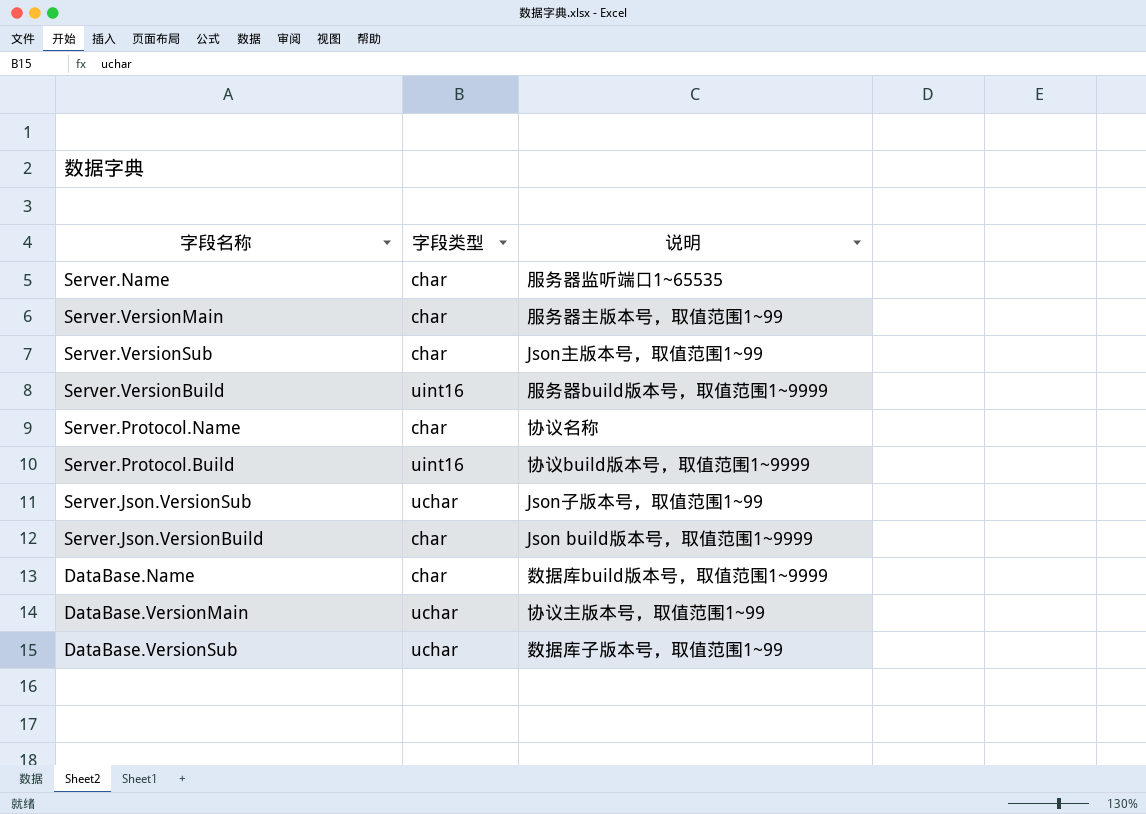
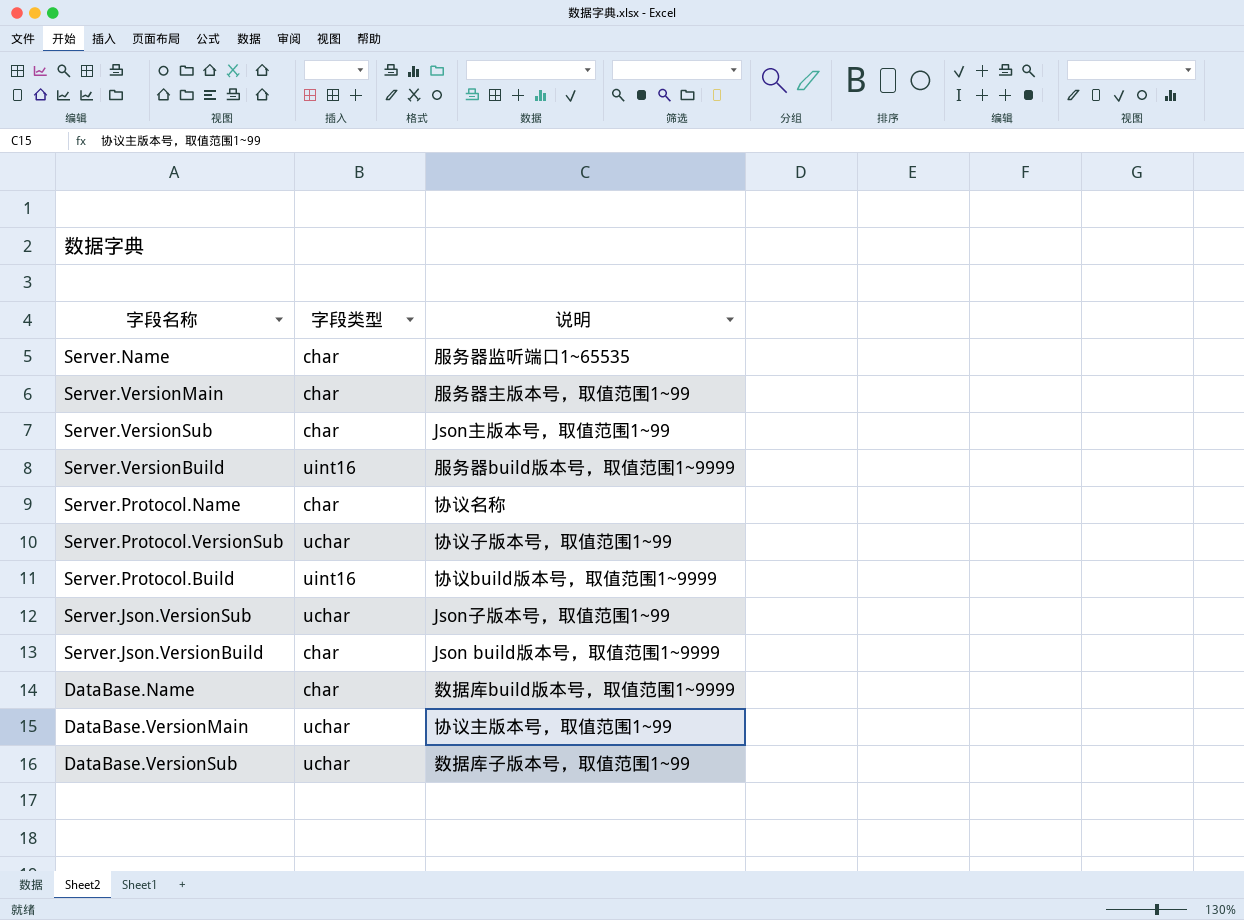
row Server.Protocol.VersionSub: none -> uchar | 协议子版本号，取值范围1~99

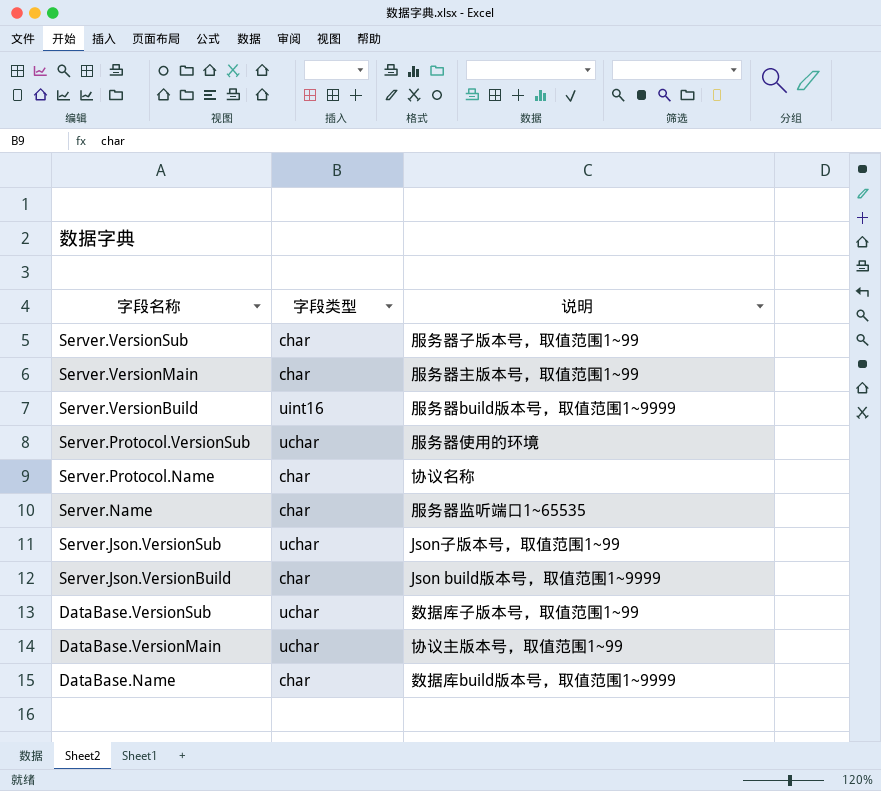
row order: none -> 字段名称 descending
row Server.Protocol.Build: uint16 | 协议build版本号，取值范围1~9999 -> none
Server.VersionSub | 说明: Json主版本号，取值范围1~99 -> 服务器子版本号，取值范围1~99
Server.Protocol.VersionSub | 说明: 协议子版本号，取值范围1~99 -> 服务器使用的环境

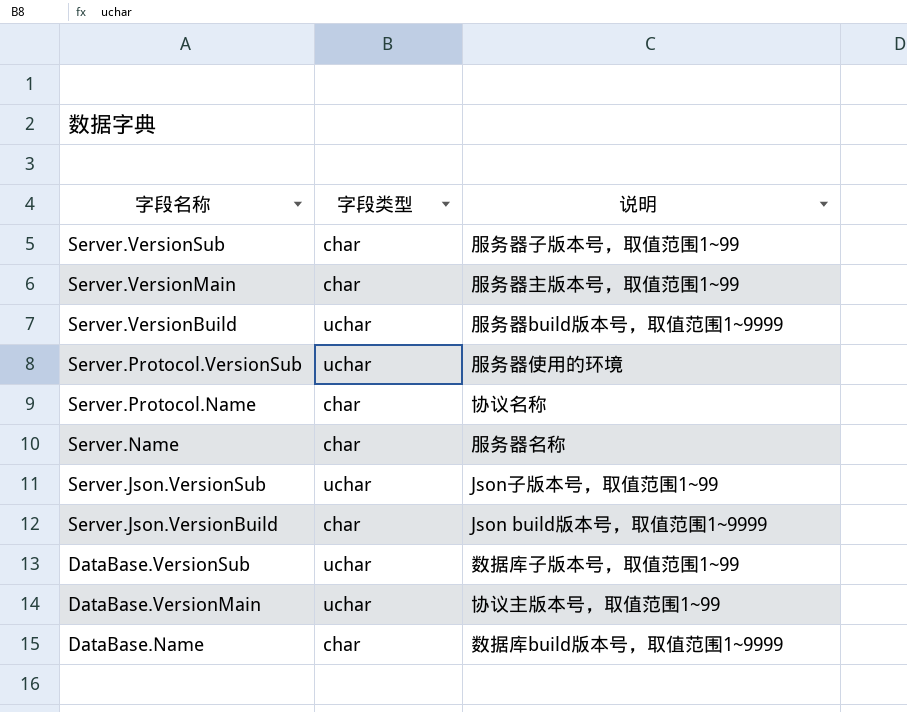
Server.VersionBuild | 字段类型: uint16 -> uchar
Server.Name | 说明: 服务器监听端口1~65535 -> 服务器名称

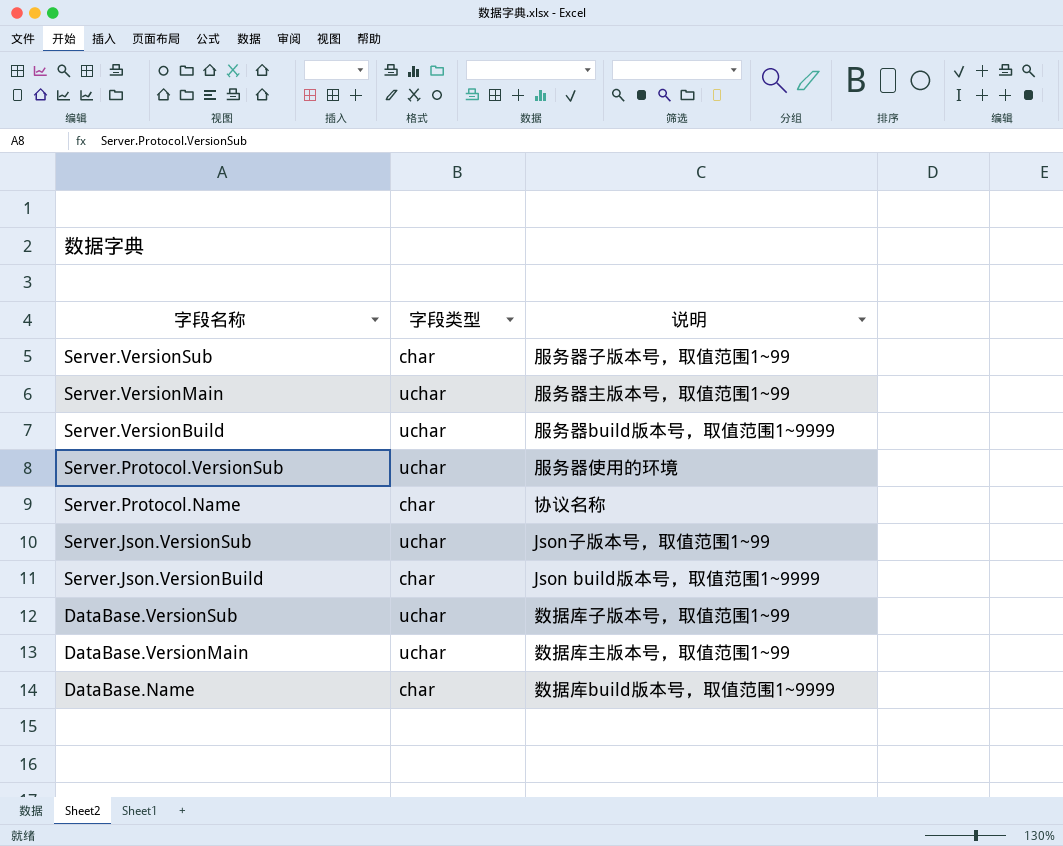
row Server.Name: char | 服务器名称 -> none
Server.VersionMain | 字段类型: char -> uchar
DataBase.VersionMain | 说明: 协议主版本号，取值范围1~99 -> 数据库主版本号，取值范围1~99

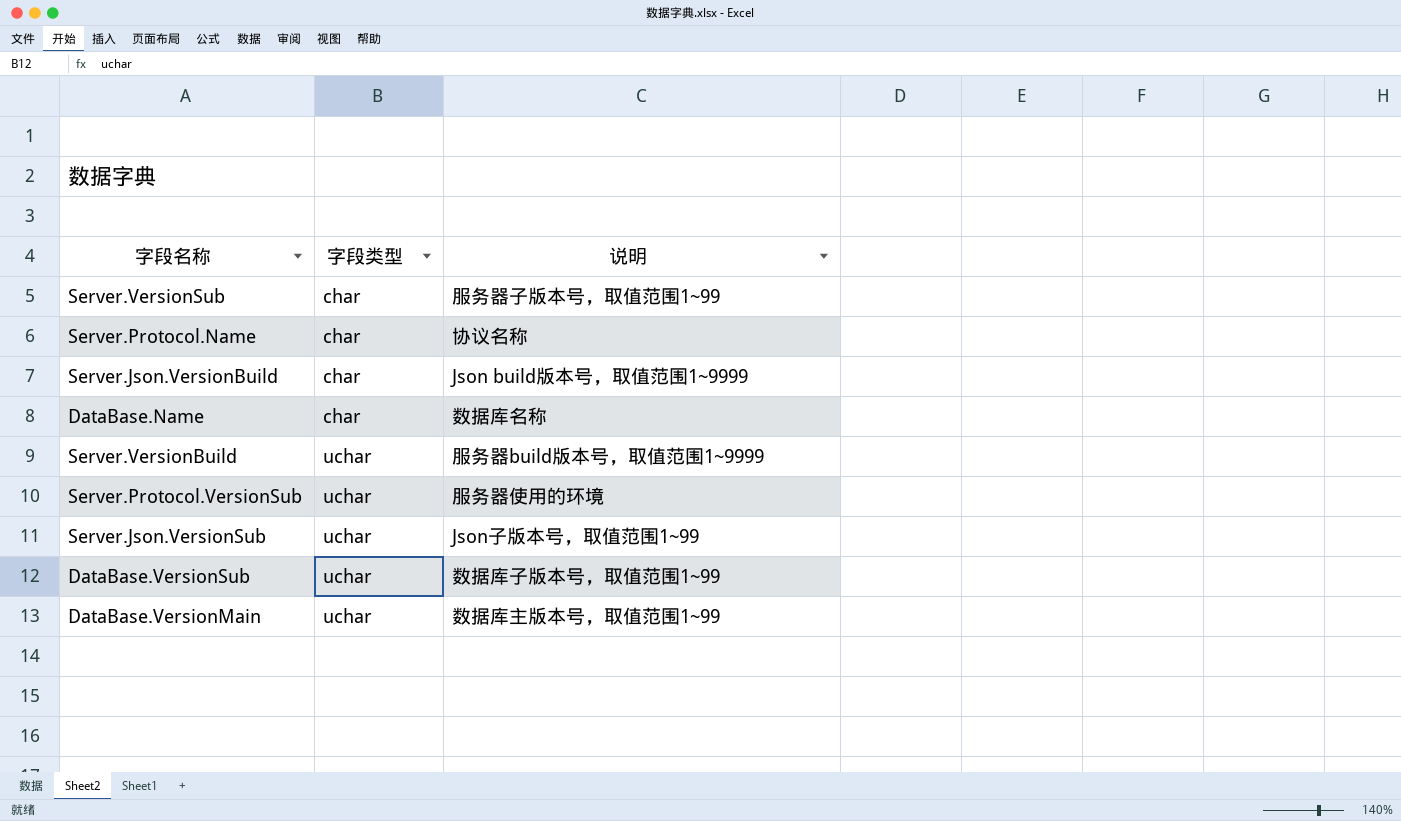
row order: 字段名称 descending -> 字段类型 ascending
row Server.VersionMain: uchar | 服务器主版本号，取值范围1~99 -> none
DataBase.Name | 说明: 数据库build版本号，取值范围1~9999 -> 数据库名称

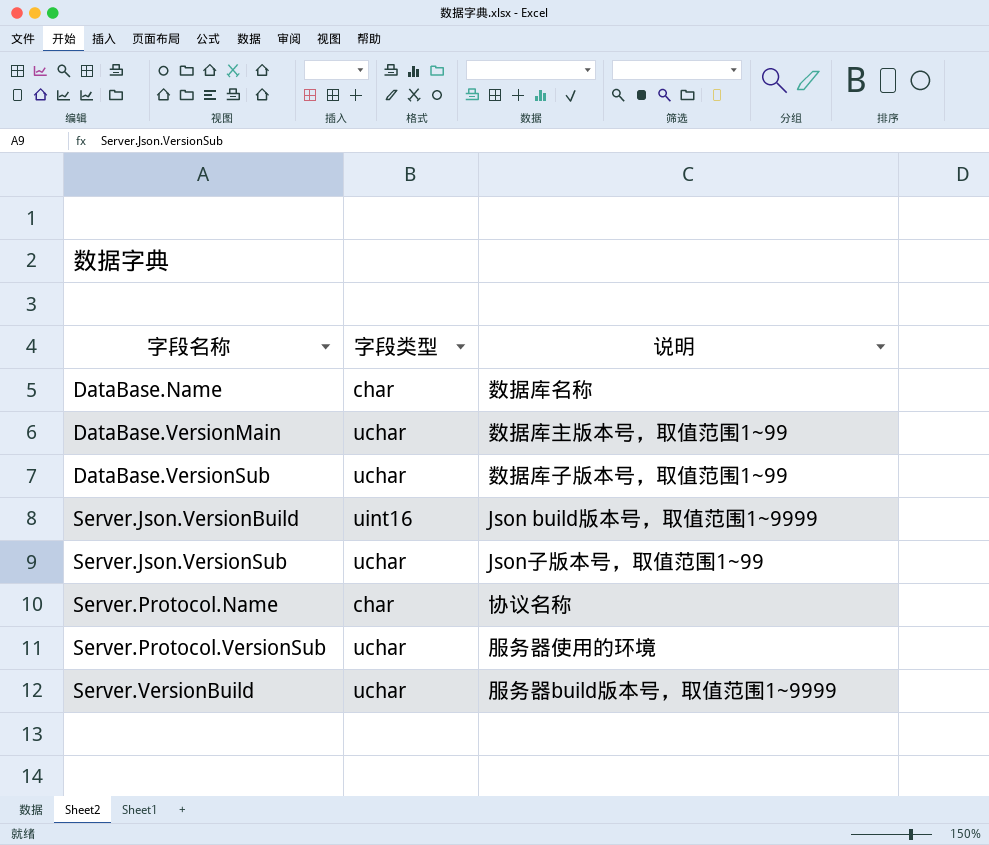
row order: 字段类型 ascending -> 字段名称 ascending
row Server.VersionSub: char | 服务器子版本号，取值范围1~99 -> none
Server.Json.VersionBuild | 字段类型: char -> uint16

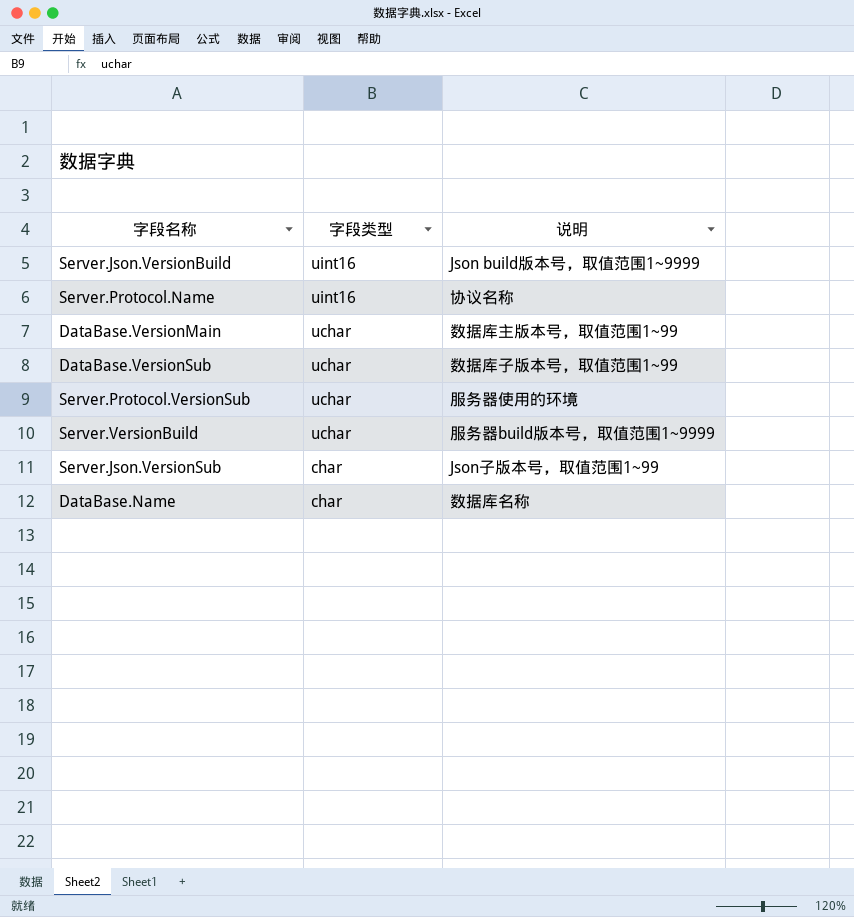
row order: 字段名称 ascending -> 字段类型 descending
Server.Protocol.Name | 字段类型: char -> uint16
Server.Json.VersionSub | 字段类型: uchar -> char

